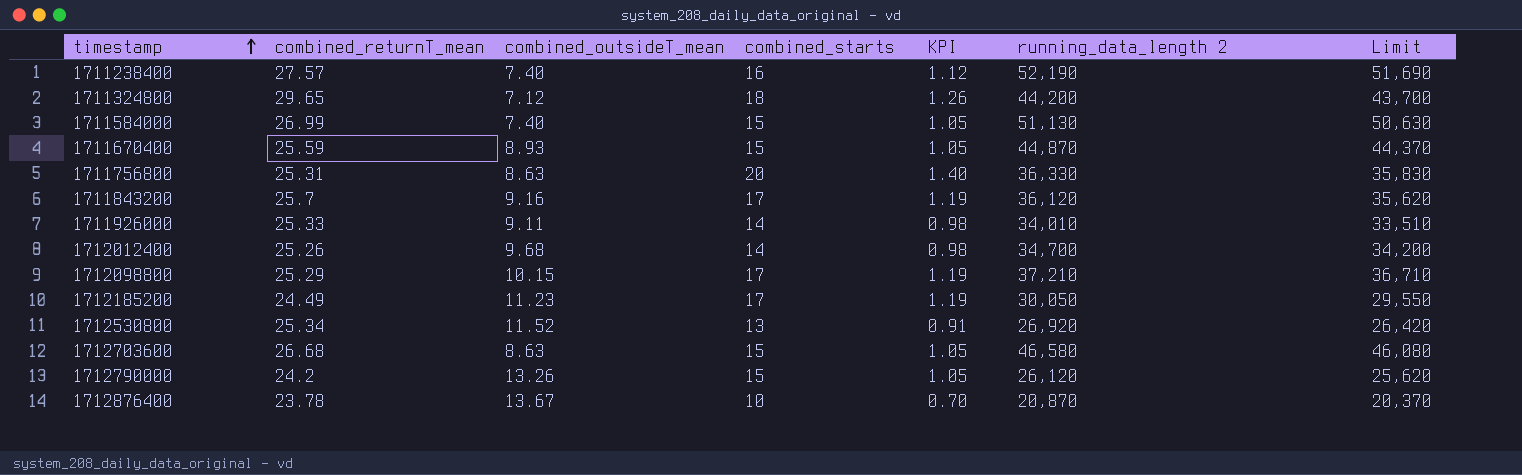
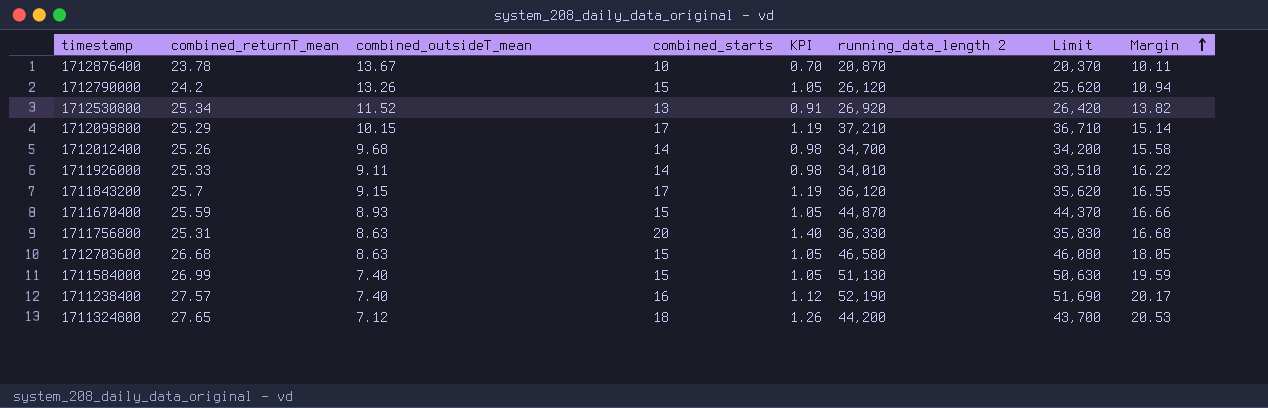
row order: timestamp ascending -> Margin ascending
column Margin | formula: none -> [combined_returnT_mean] - [combined_outsideT_mean]
row 1712185200: 24.49 | 11.23 | 17 | 1.19 | 30,050 | 29,550 -> none
1711843200 | combined_outsideT_mean: 9.16 -> 9.15
1711324800 | combined_returnT_mean: 29.65 -> 27.65

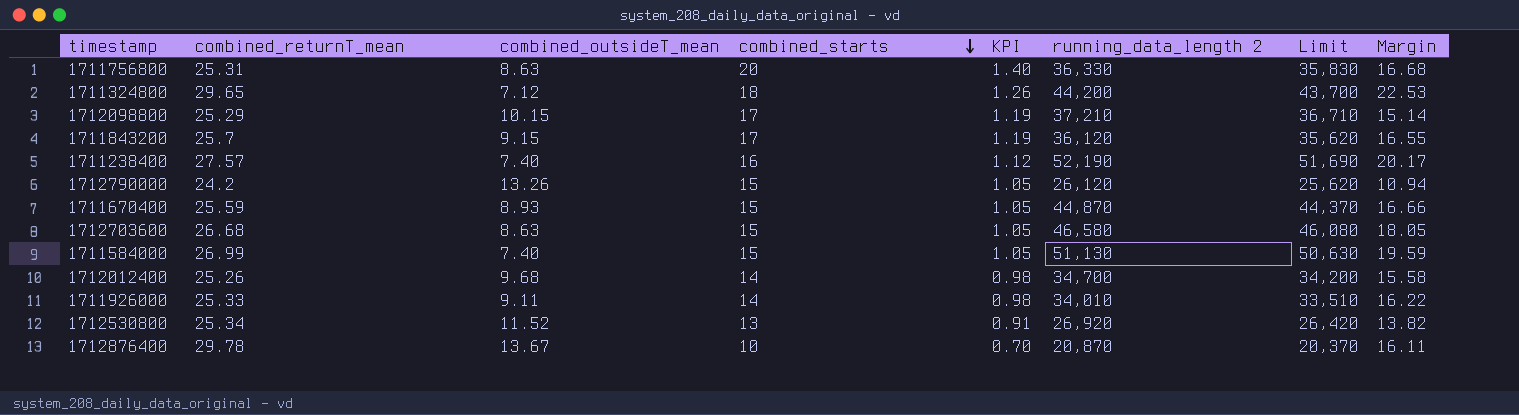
row order: Margin ascending -> combined_starts descending
1711324800 | combined_returnT_mean: 27.65 -> 29.65
1711324800 | Margin: 20.53 -> 22.53
1712876400 | combined_returnT_mean: 23.78 -> 29.78
1712876400 | Margin: 10.11 -> 16.11

